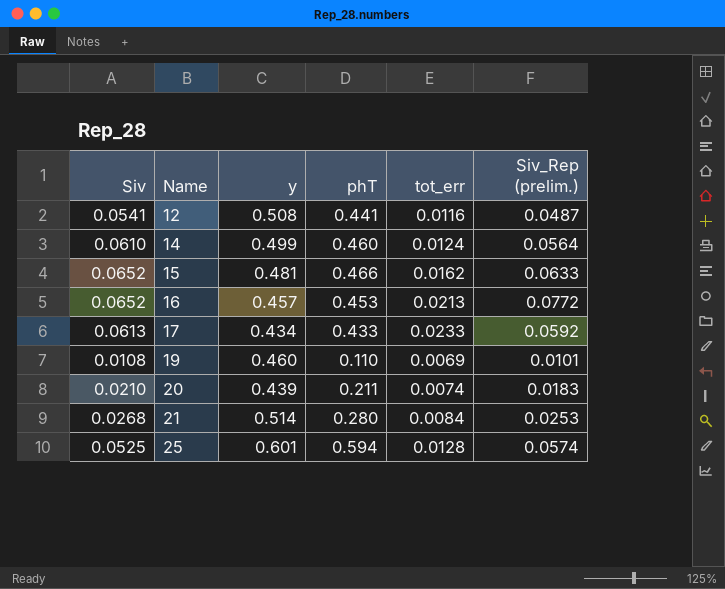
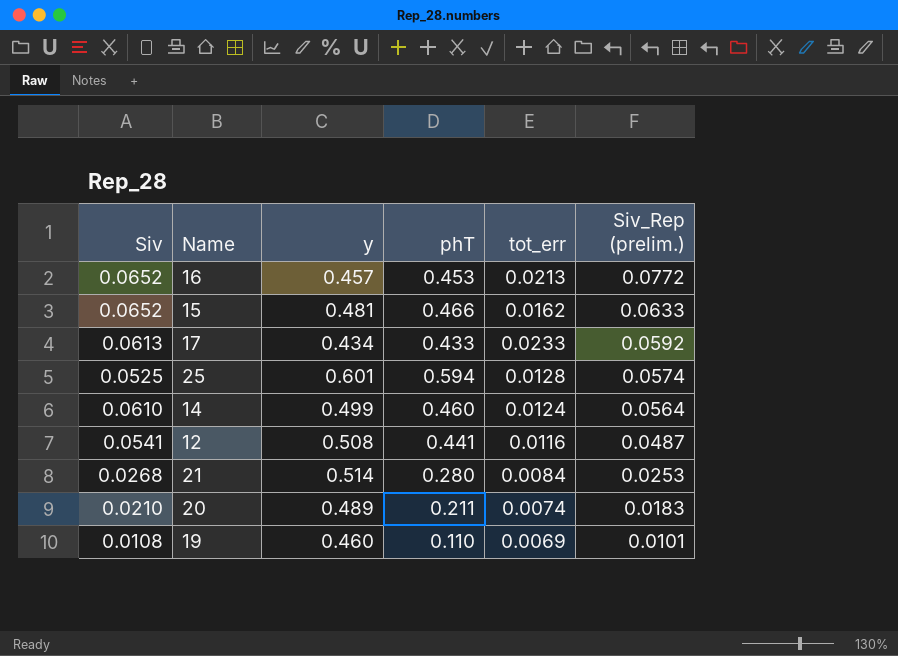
row order: Name ascending -> Siv_Rep (prelim.) descending
20 | y: 0.439 -> 0.489

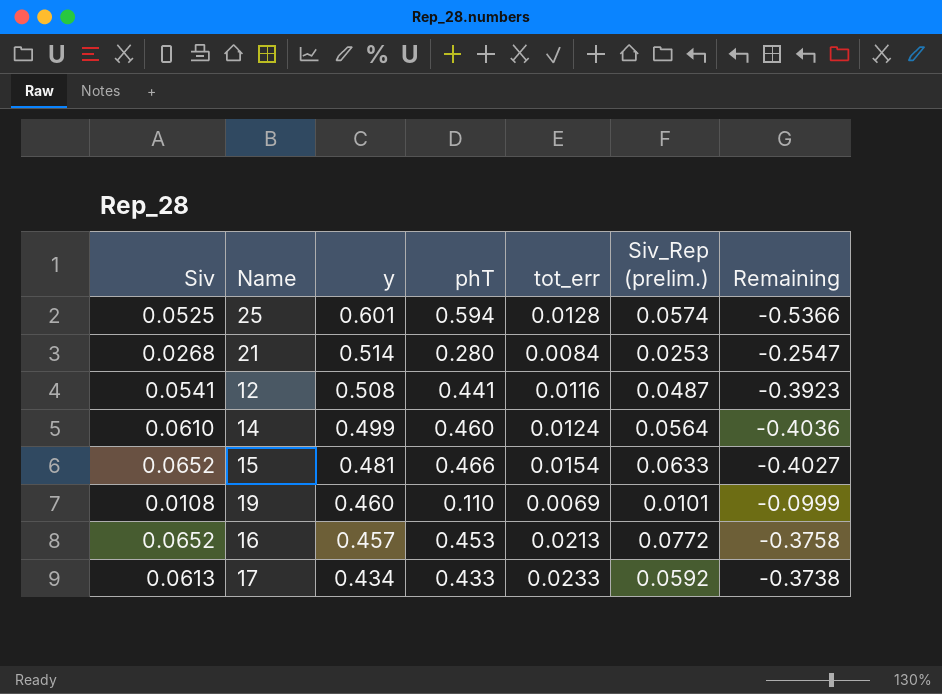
row order: Siv_Rep (prelim.) descending -> y descending
column Remaining | formula: none -> [Siv_Rep (prelim.)] - [phT]
row 20: 0.0210 | 0.489 | 0.211 | 0.0074 | 0.0183 -> none
15 | tot_err: 0.0162 -> 0.0154

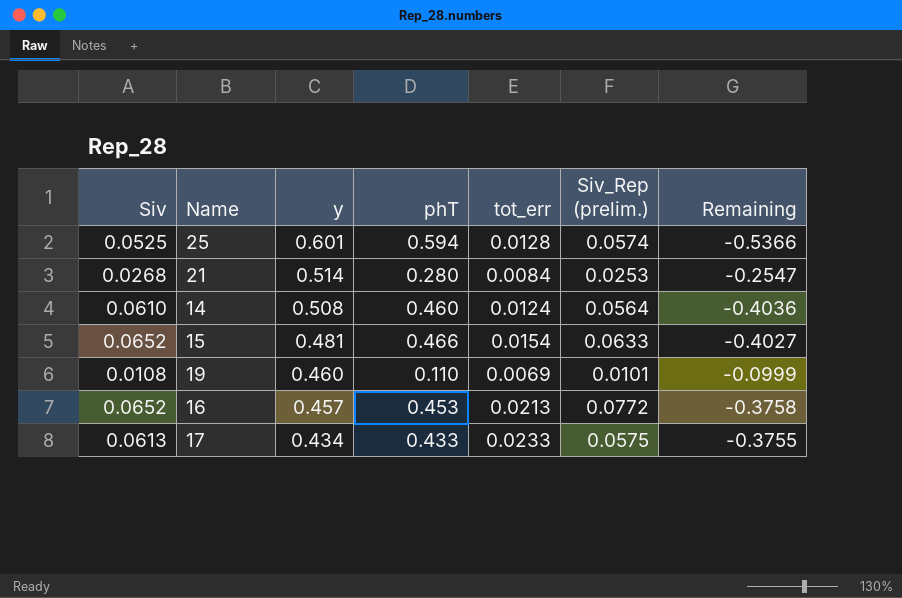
row 12: 0.0541 | 0.508 | 0.441 | 0.0116 | 0.0487 | -0.3923 -> none
14 | y: 0.499 -> 0.508
17 | Siv_Rep (prelim.): 0.0592 -> 0.0575
17 | Remaining: -0.3738 -> -0.3755

